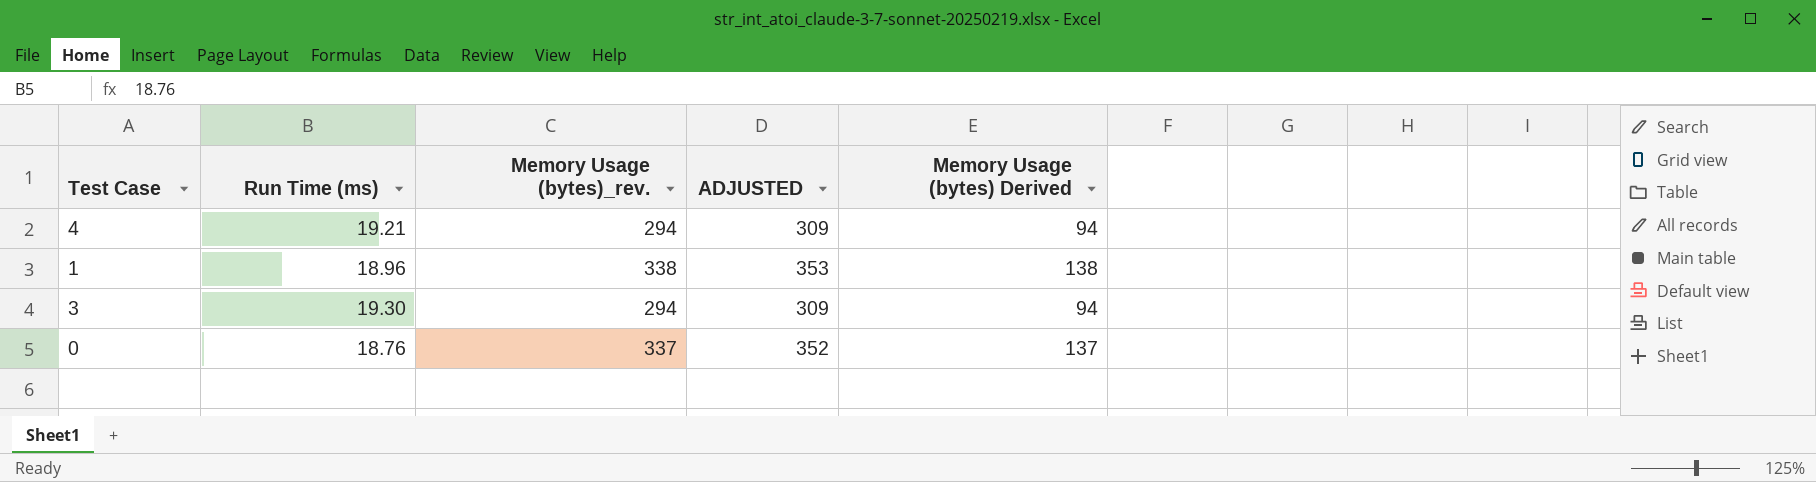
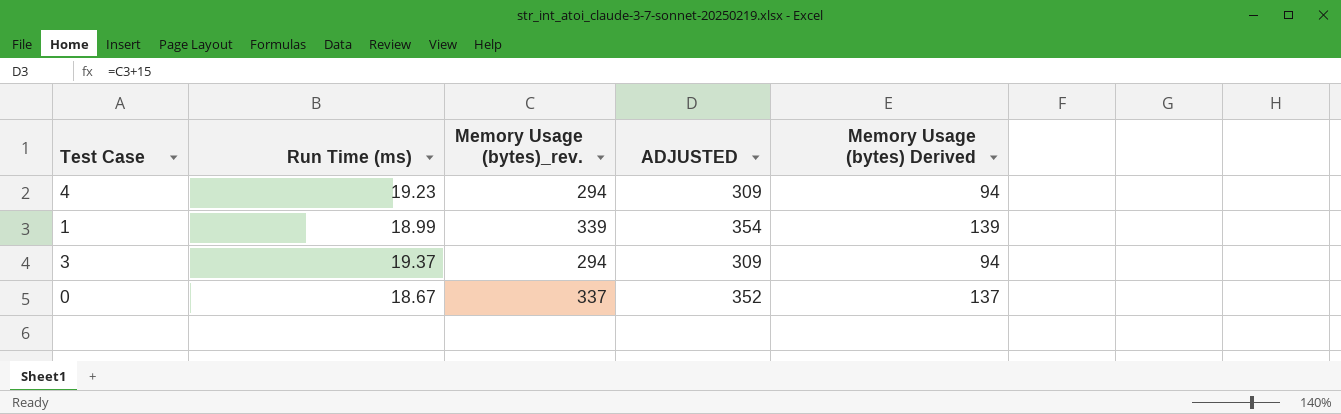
4 | Run Time (ms): 19.21 -> 19.23
1 | Run Time (ms): 18.96 -> 18.99
1 | Memory Usage (bytes)_rev.: 338 -> 339
1 | ADJUSTED: 353 -> 354
1 | Memory Usage (bytes) Derived: 138 -> 139
3 | Run Time (ms): 19.30 -> 19.37
0 | Run Time (ms): 18.76 -> 18.67

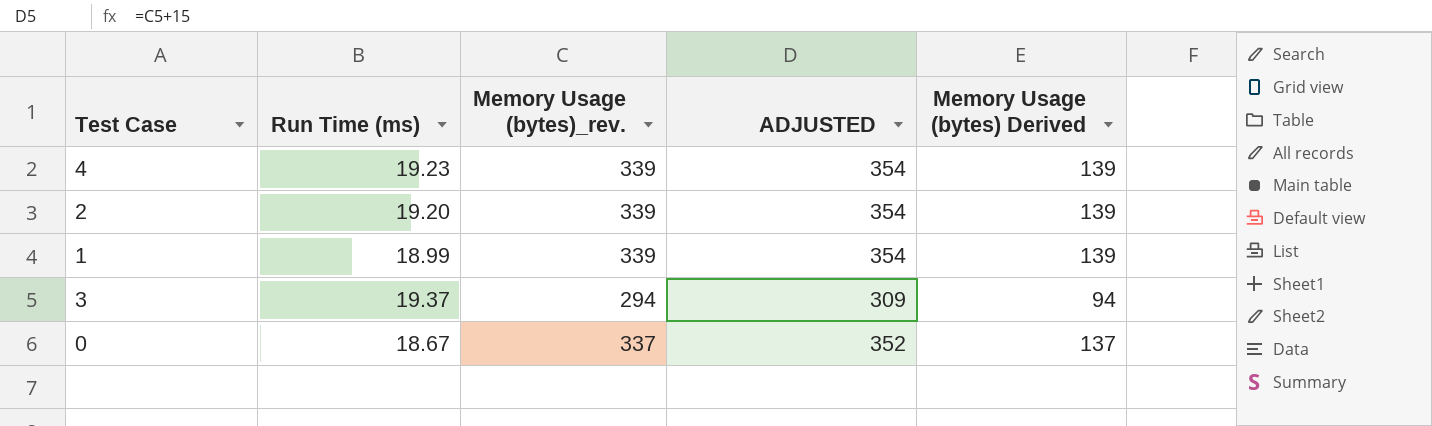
4 | Memory Usage (bytes)_rev.: 294 -> 339
4 | ADJUSTED: 309 -> 354
4 | Memory Usage (bytes) Derived: 94 -> 139
row 2: none -> 19.20 | 339 | 354 | 139

